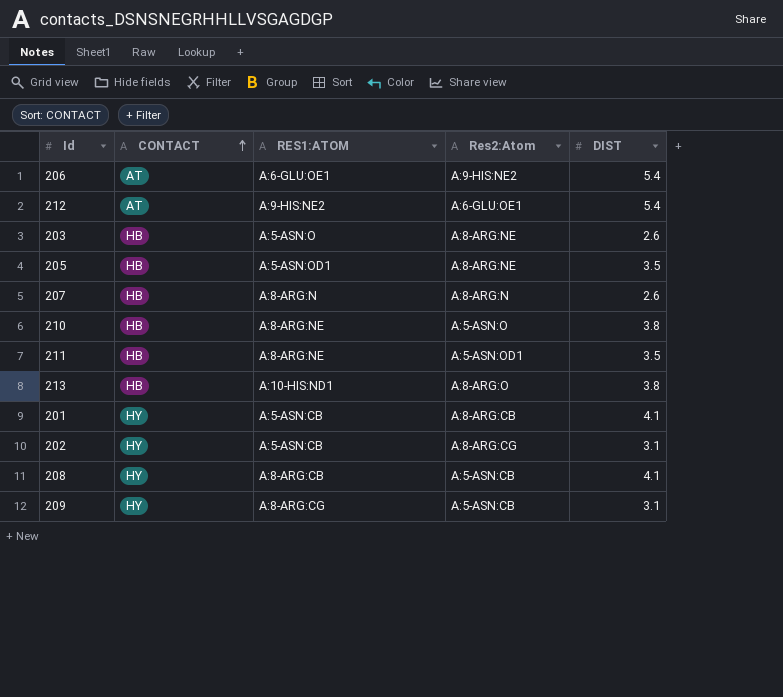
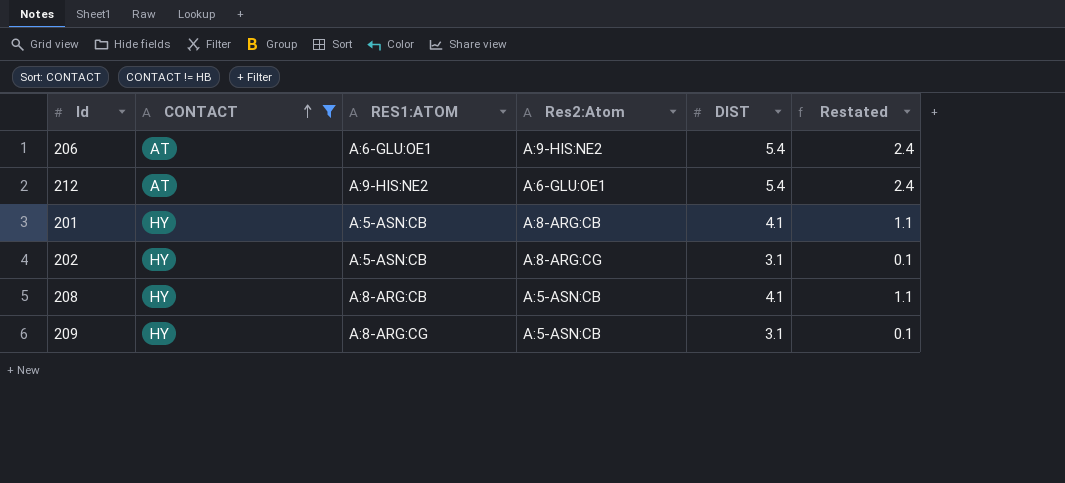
filter: none -> CONTACT != HB
column Restated | formula: none -> [DIST] - 3

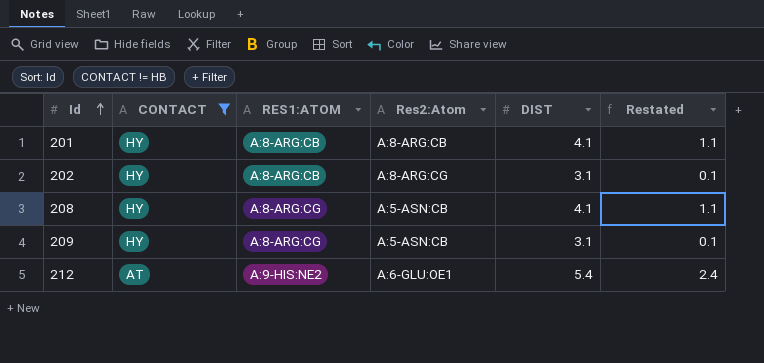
row order: CONTACT ascending -> Id ascending
row 206: AT | A:6-GLU:OE1 | A:9-HIS:NE2 | 5.4 | 2.4 -> none
201 | RES1:ATOM: A:5-ASN:CB -> A:8-ARG:CB
202 | RES1:ATOM: A:5-ASN:CB -> A:8-ARG:CB
208 | RES1:ATOM: A:8-ARG:CB -> A:8-ARG:CG

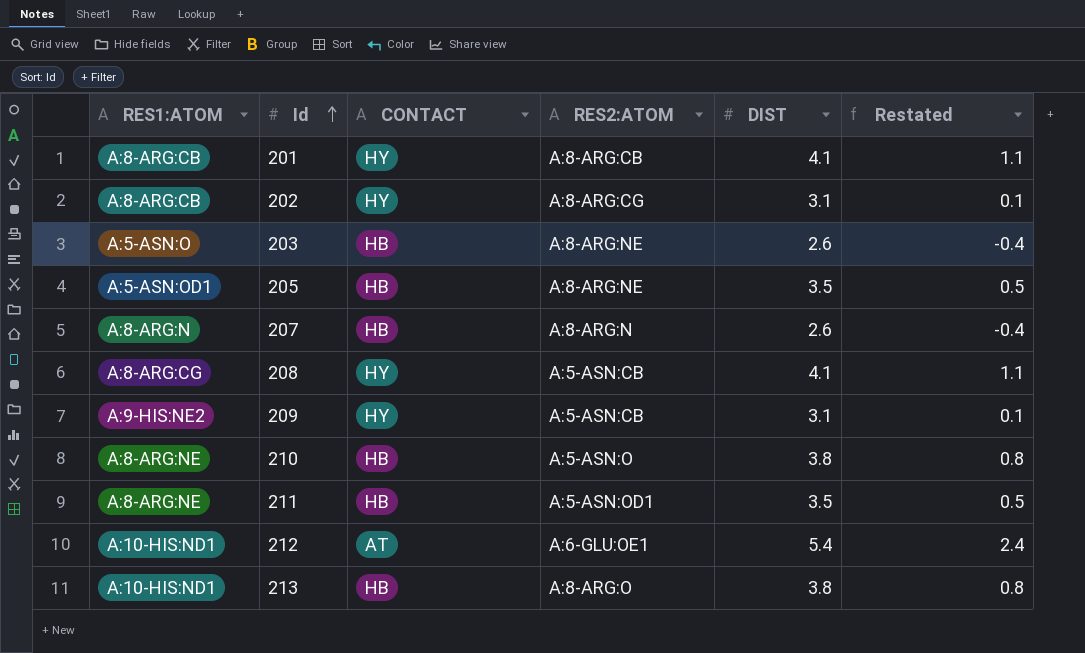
filter: CONTACT != HB -> none
column RES1:ATOM | position: 3 -> 1
column name: Res2:Atom -> RES2:ATOM
209 | RES1:ATOM: A:8-ARG:CG -> A:9-HIS:NE2
212 | RES1:ATOM: A:9-HIS:NE2 -> A:10-HIS:ND1

